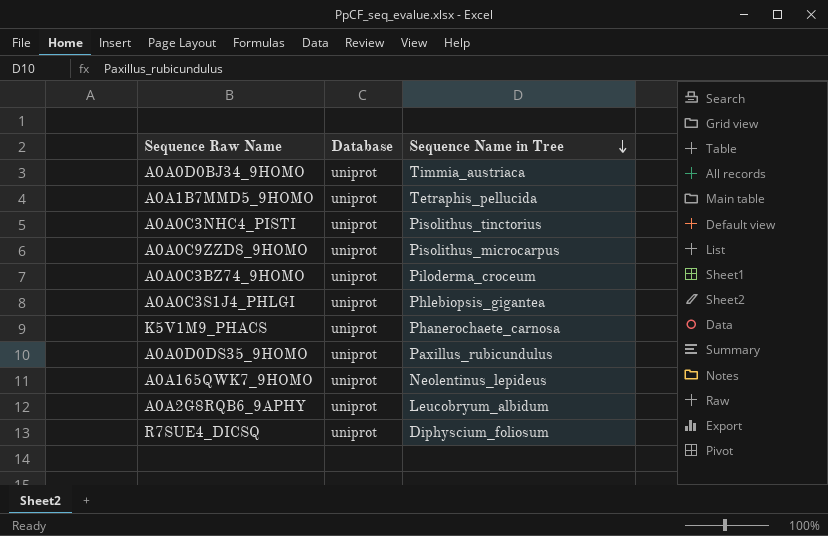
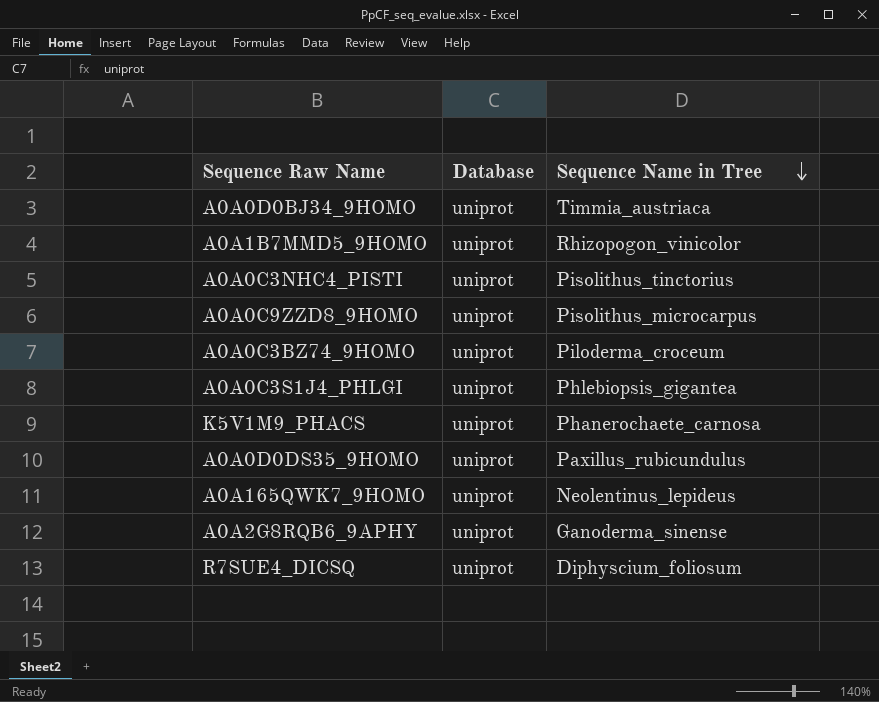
A0A1B7MMD5_9HOMO | Sequence Name in Tree: Tetraphis_pellucida -> Rhizopogon_vinicolor
A0A2G8RQB6_9APHY | Sequence Name in Tree: Leucobryum_albidum -> Ganoderma_sinense

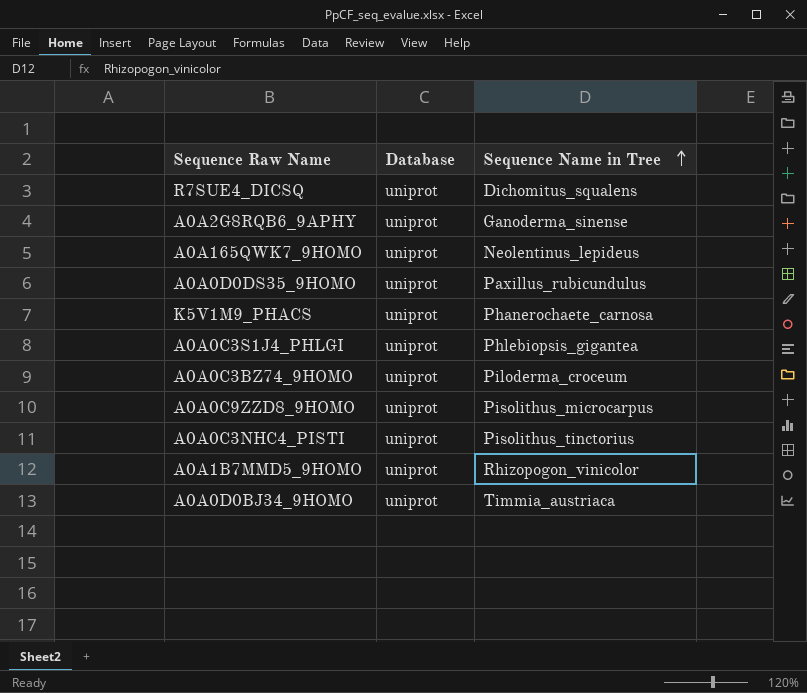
row order: Sequence Name in Tree descending -> Sequence Name in Tree ascending
R7SUE4_DICSQ | Sequence Name in Tree: Diphyscium_foliosum -> Dichomitus_squalens

